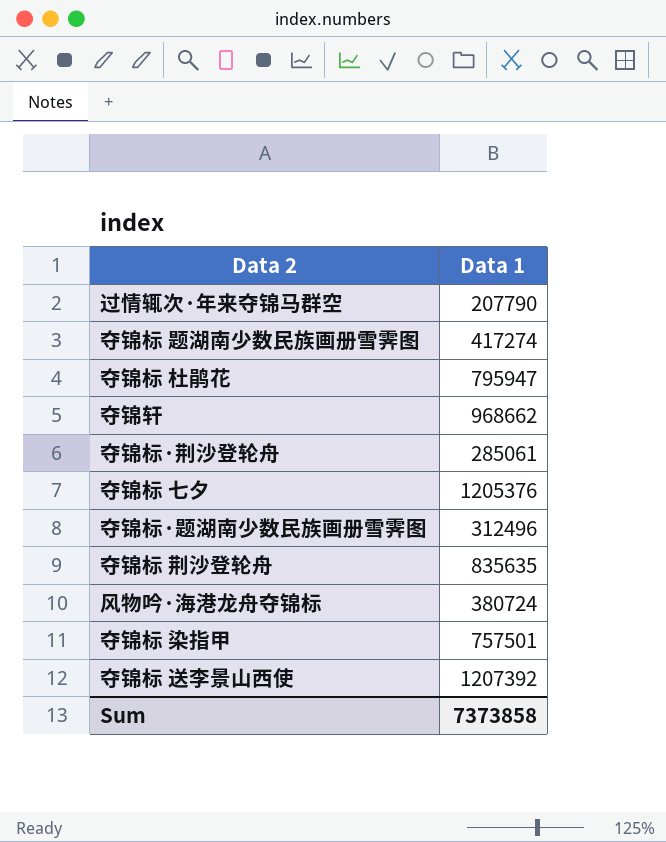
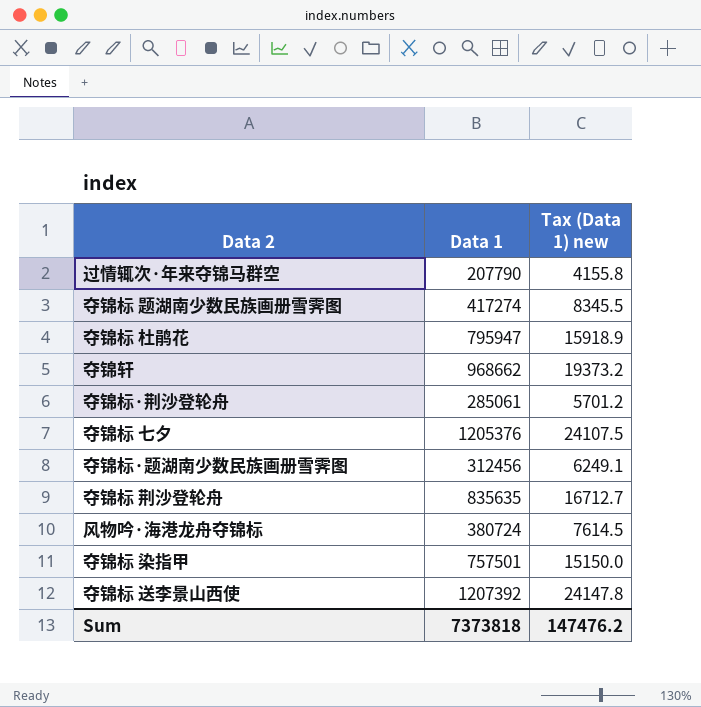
column Tax (Data 1) new | formula: none -> [Data 1] * 0.02
夺锦标·题湖南少数民族画册雪霁图 | Data 1: 312496 -> 312456
Sum | Data 1: 7373858 -> 7373818

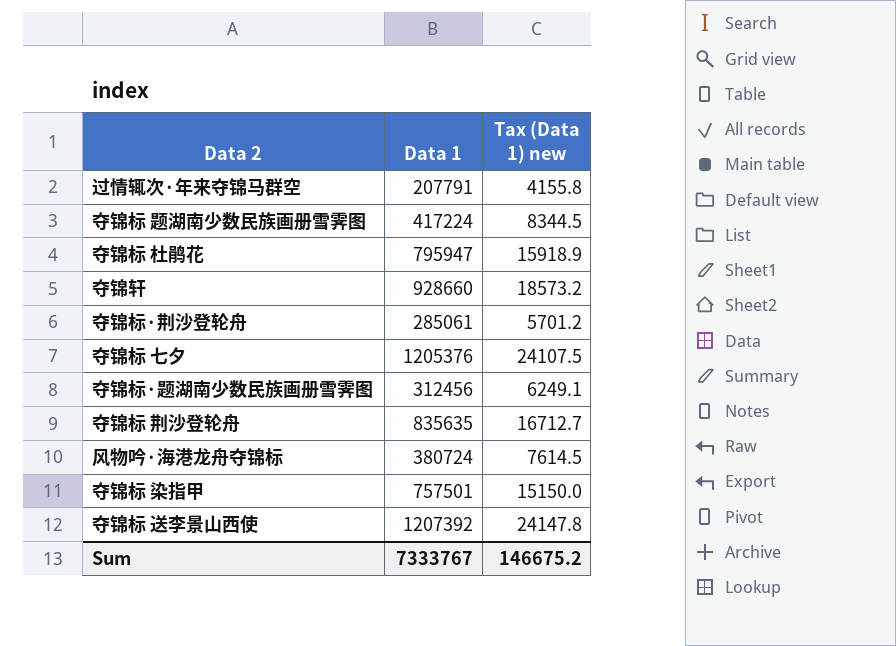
过情辄次·年来夺锦马群空 | Data 1: 207790 -> 207791
夺锦标 题湖南少数民族画册雪霁图 | Data 1: 417274 -> 417224
夺锦标 题湖南少数民族画册雪霁图 | Tax (Data 1) new: 8345.5 -> 8344.5
夺锦轩 | Data 1: 968662 -> 928660
夺锦轩 | Tax (Data 1) new: 19373.2 -> 18573.2
Sum | Data 1: 7373818 -> 7333767
Sum | Tax (Data 1) new: 147476.2 -> 146675.2

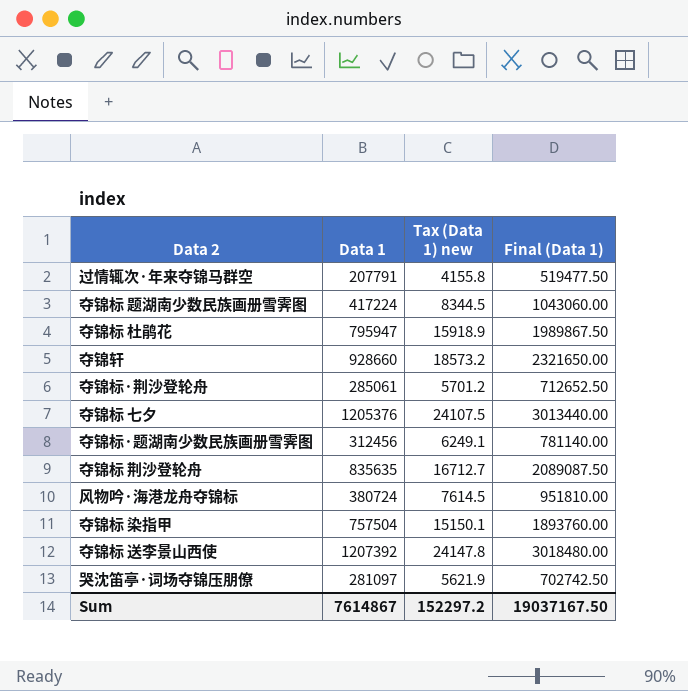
column Final (Data 1) | formula: none -> [Data 1] * 2.5
夺锦标 染指甲 | Data 1: 757501 -> 757504
夺锦标 染指甲 | Tax (Data 1) new: 15150.0 -> 15150.1
row 哭沈笛亭·词场夺锦压朋僚: none -> 281097 | 5621.9 | 702742.50
Sum | Data 1: 7333767 -> 7614867
Sum | Tax (Data 1) new: 146675.2 -> 152297.2

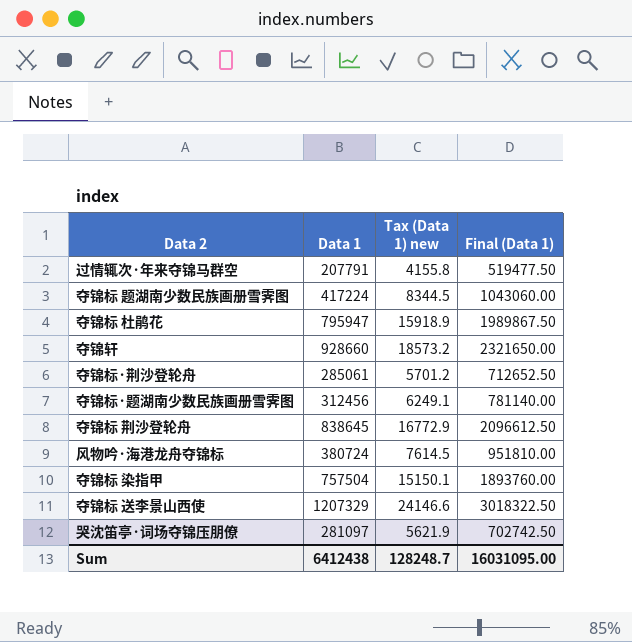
row 夺锦标 七夕: 1205376 | 24107.5 | 3013440.00 -> none
夺锦标 荆沙登轮舟 | Data 1: 835635 -> 838645
夺锦标 荆沙登轮舟 | Tax (Data 1) new: 16712.7 -> 16772.9
夺锦标 荆沙登轮舟 | Final (Data 1): 2089087.50 -> 2096612.50
夺锦标 送李景山西使 | Data 1: 1207392 -> 1207329
夺锦标 送李景山西使 | Tax (Data 1) new: 24147.8 -> 24146.6
夺锦标 送李景山西使 | Final (Data 1): 3018480.00 -> 3018322.50
Sum | Data 1: 7614867 -> 6412438
Sum | Tax (Data 1) new: 152297.2 -> 128248.7
Sum | Final (Data 1): 19037167.50 -> 16031095.00

